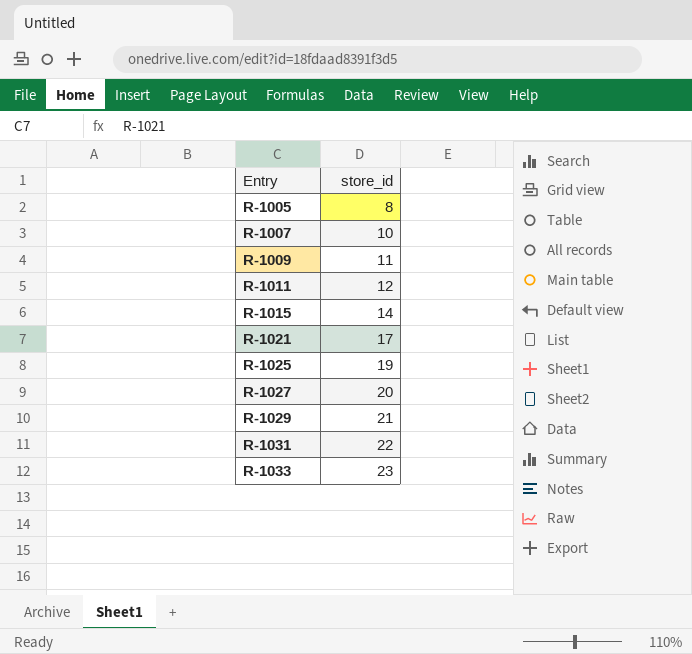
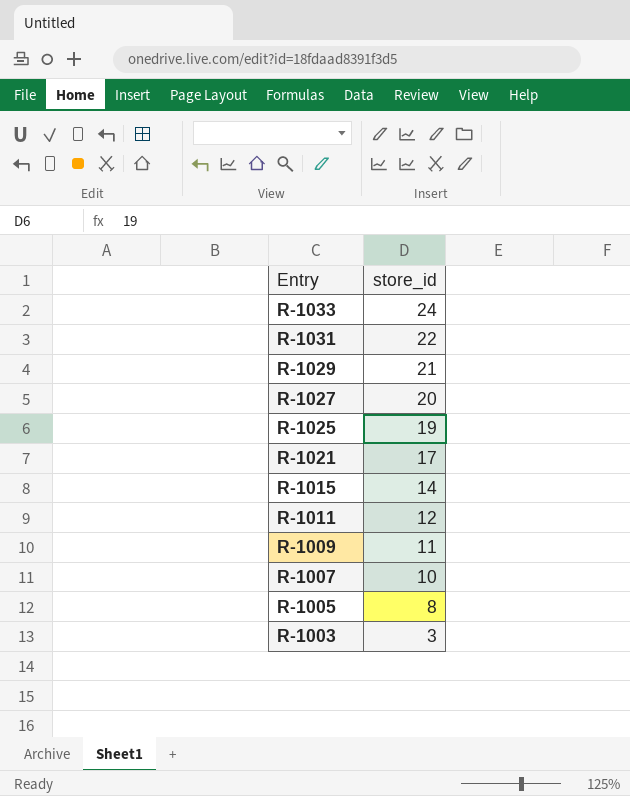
row order: Entry ascending -> Entry descending
R-1033 | store_id: 23 -> 24
row R-1003: none -> 3

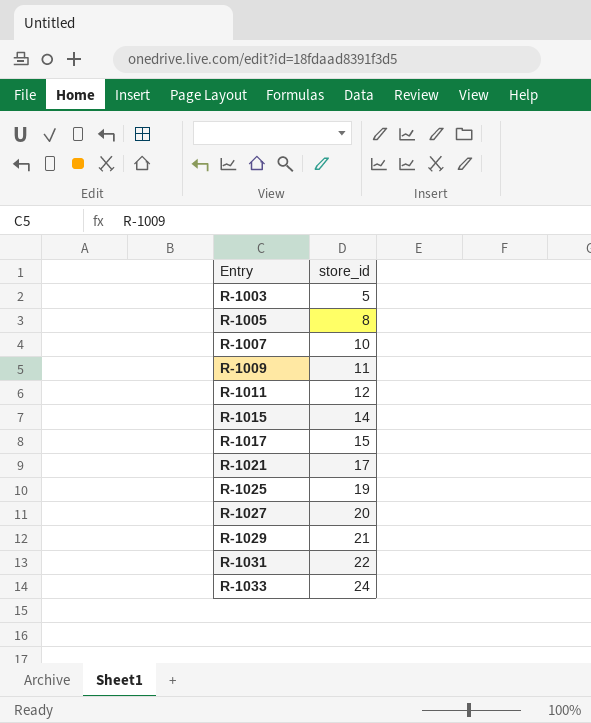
row order: Entry descending -> Entry ascending
R-1003 | store_id: 3 -> 5
row R-1017: none -> 15

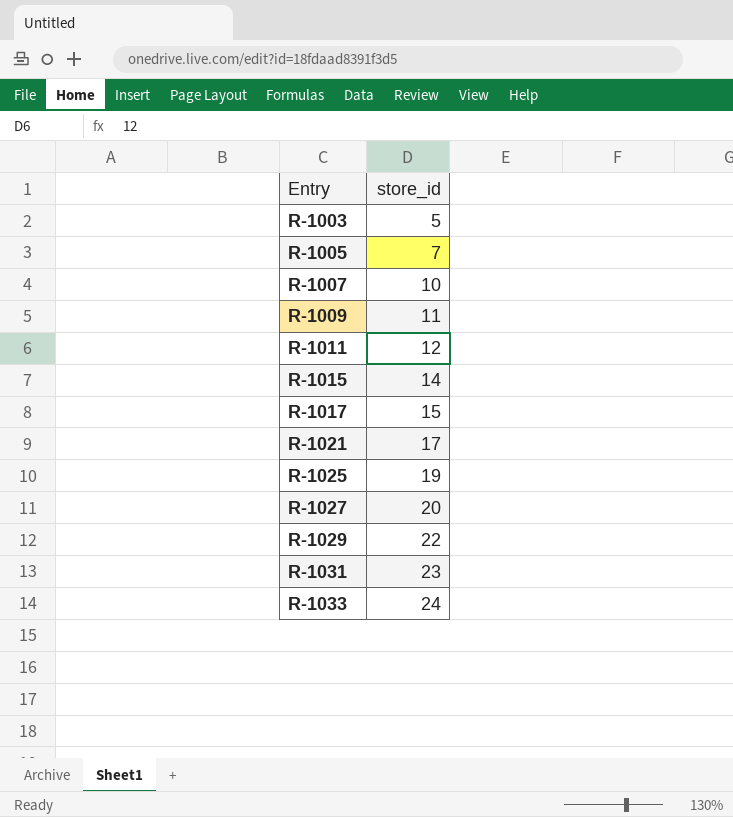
R-1005 | store_id: 8 -> 7
R-1029 | store_id: 21 -> 22
R-1031 | store_id: 22 -> 23

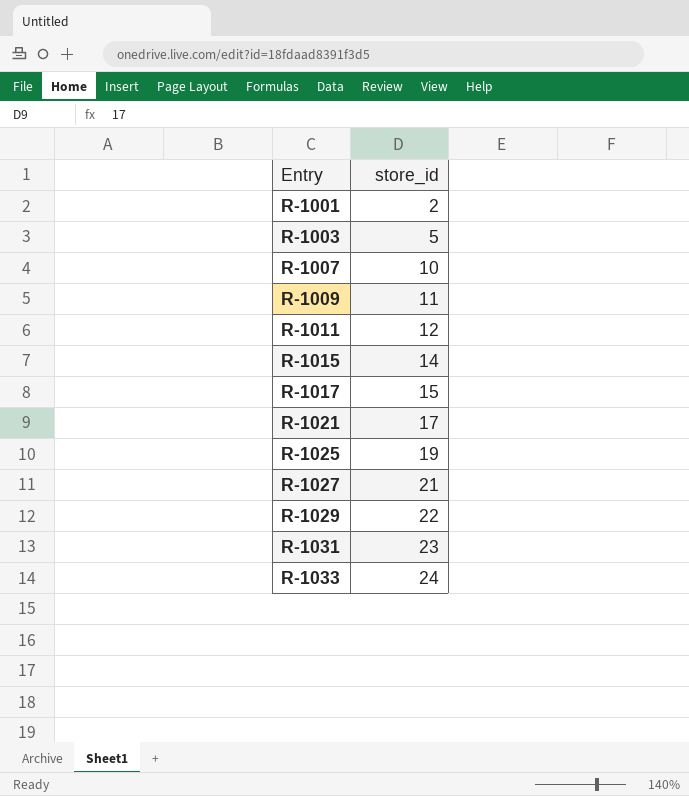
row R-1005: 7 -> none
row R-1001: none -> 2
R-1027 | store_id: 20 -> 21

